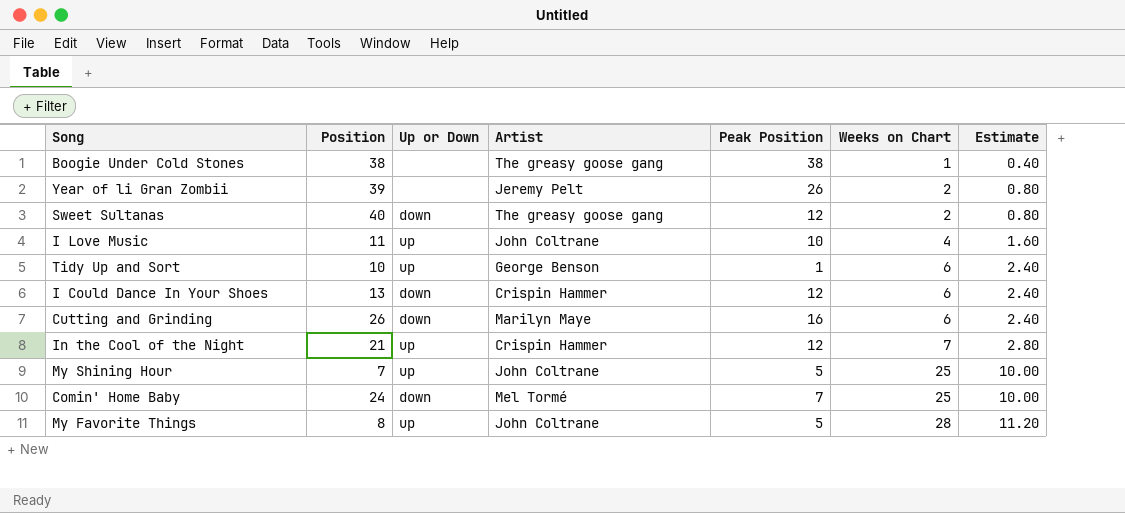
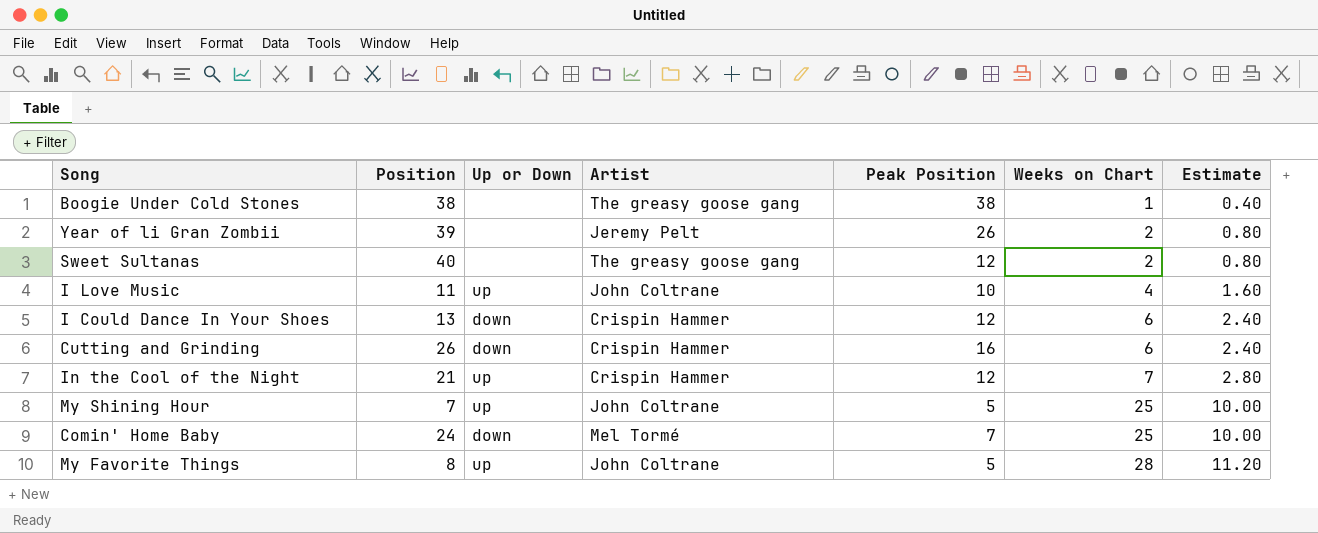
row Tidy Up and Sort: 10 | up | George Benson | 1 | 6 | 2.40 -> none
Sweet Sultanas | Up or Down: down -> none
Cutting and Grinding | Artist: Marilyn Maye -> Crispin Hammer

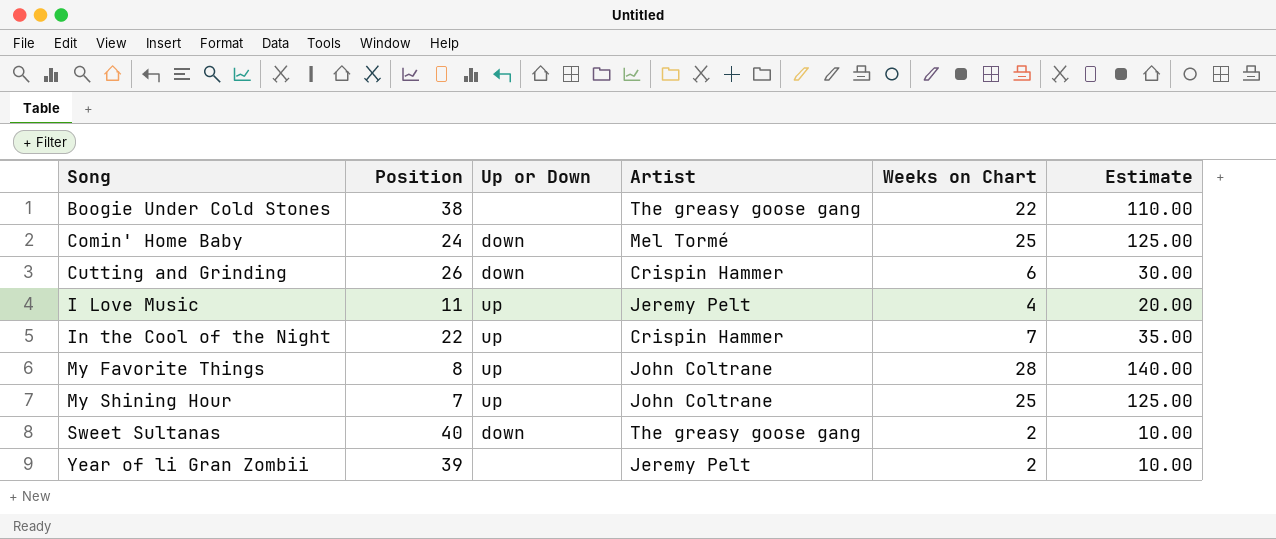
row order: Weeks on Chart ascending -> Song ascending
column Peak Position | position: 5 -> none
column Estimate | formula: [Weeks on Chart] * 0.4 -> [Weeks on Chart] * 5
row I Could Dance In Your Shoes: 13 | down | Crispin Hammer | 12 | 6 | 2.40 -> none
Boogie Under Cold Stones | Weeks on Chart: 1 -> 22
I Love Music | Artist: John Coltrane -> Jeremy Pelt
In the Cool of the Night | Position: 21 -> 22
Sweet Sultanas | Up or Down: none -> down

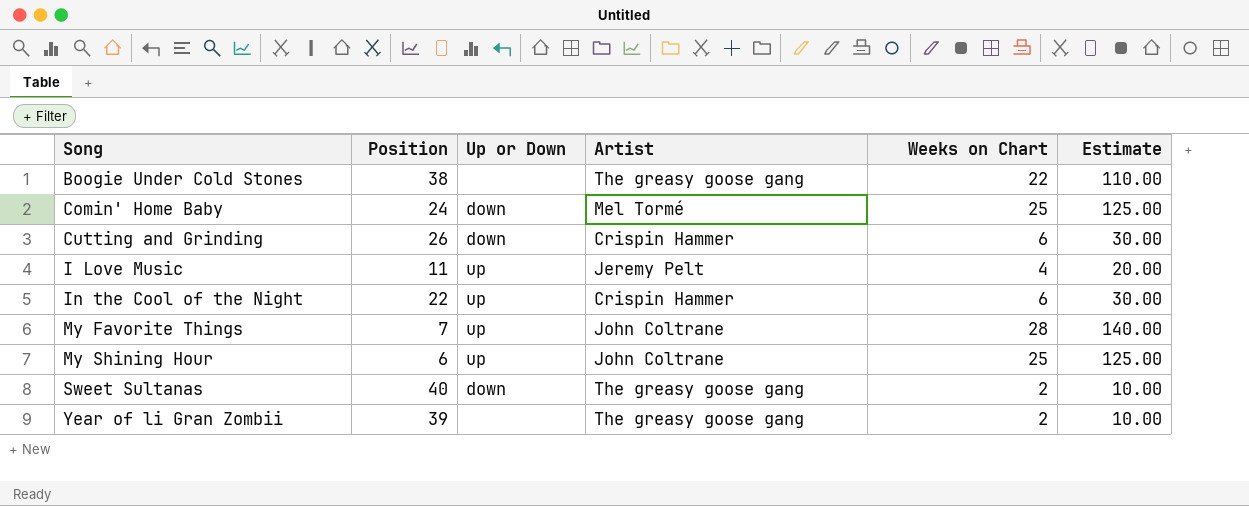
In the Cool of the Night | Weeks on Chart: 7 -> 6
In the Cool of the Night | Estimate: 35.00 -> 30.00
My Favorite Things | Position: 8 -> 7
My Shining Hour | Position: 7 -> 6
Year of li Gran Zombii | Artist: Jeremy Pelt -> The greasy goose gang

